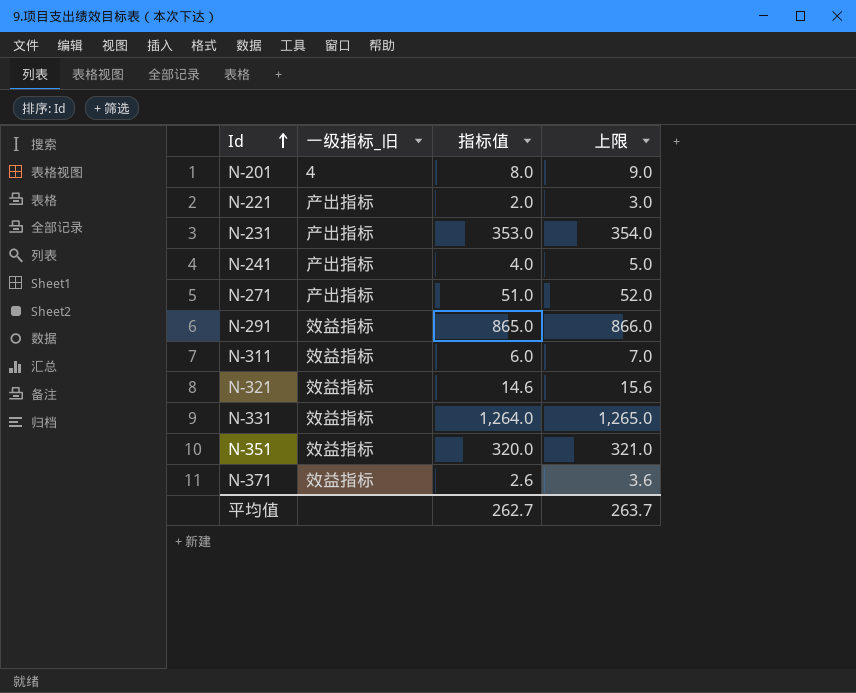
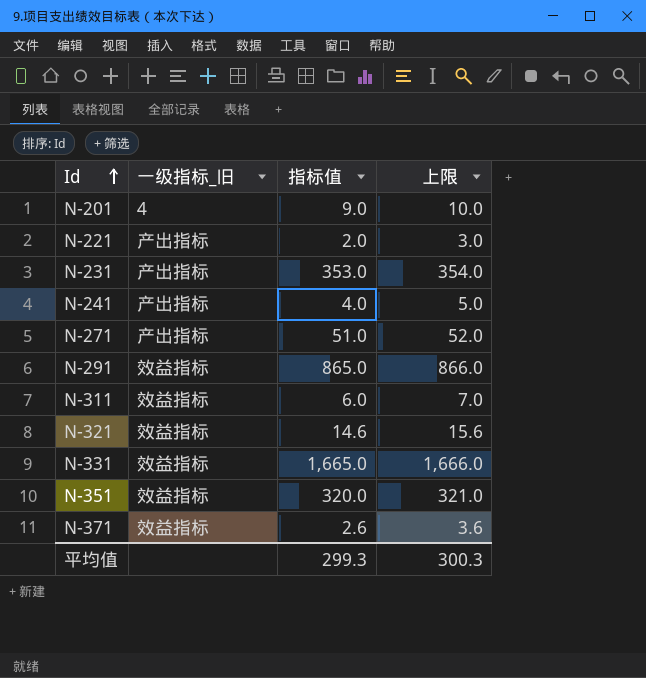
N-201 | 指标值: 8.0 -> 9.0
N-201 | 上限: 9.0 -> 10.0
N-331 | 指标值: 1,264.0 -> 1,665.0
N-331 | 上限: 1,265.0 -> 1,666.0
平均值 | 指标值: 262.7 -> 299.3
平均值 | 上限: 263.7 -> 300.3

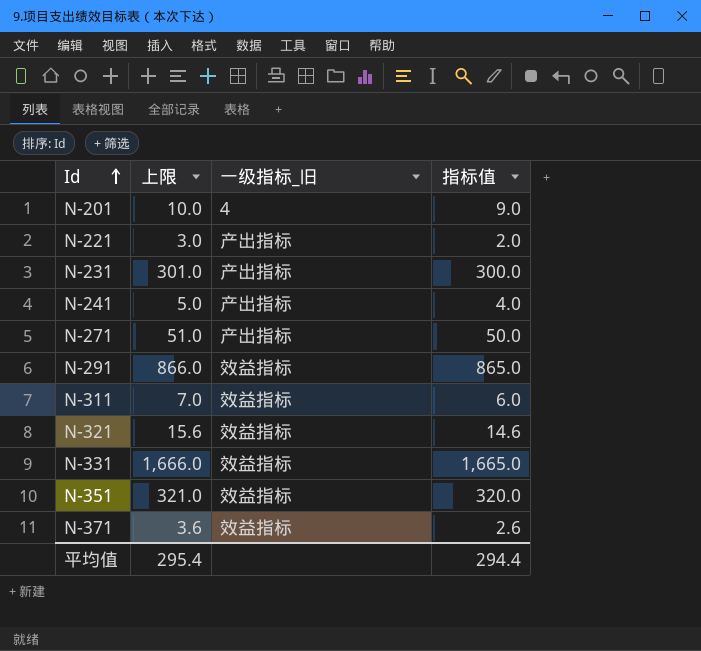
column 上限 | position: 4 -> 2
N-231 | 上限: 354.0 -> 301.0
N-231 | 指标值: 353.0 -> 300.0
N-271 | 上限: 52.0 -> 51.0
N-271 | 指标值: 51.0 -> 50.0
平均值 | 上限: 300.3 -> 295.4
平均值 | 指标值: 299.3 -> 294.4

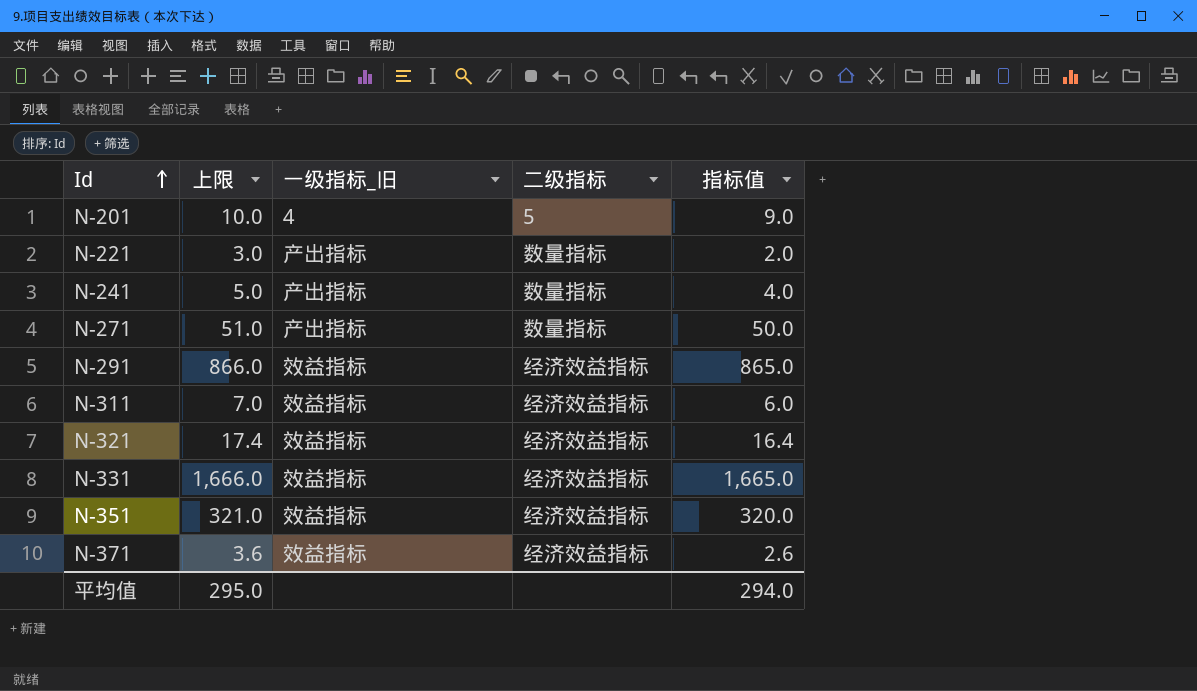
column 二级指标 | position: none -> 4
row N-231: 301.0 | 产出指标 | 300.0 -> none
N-321 | 上限: 15.6 -> 17.4
N-321 | 指标值: 14.6 -> 16.4
平均值 | 上限: 295.4 -> 295.0
平均值 | 指标值: 294.4 -> 294.0

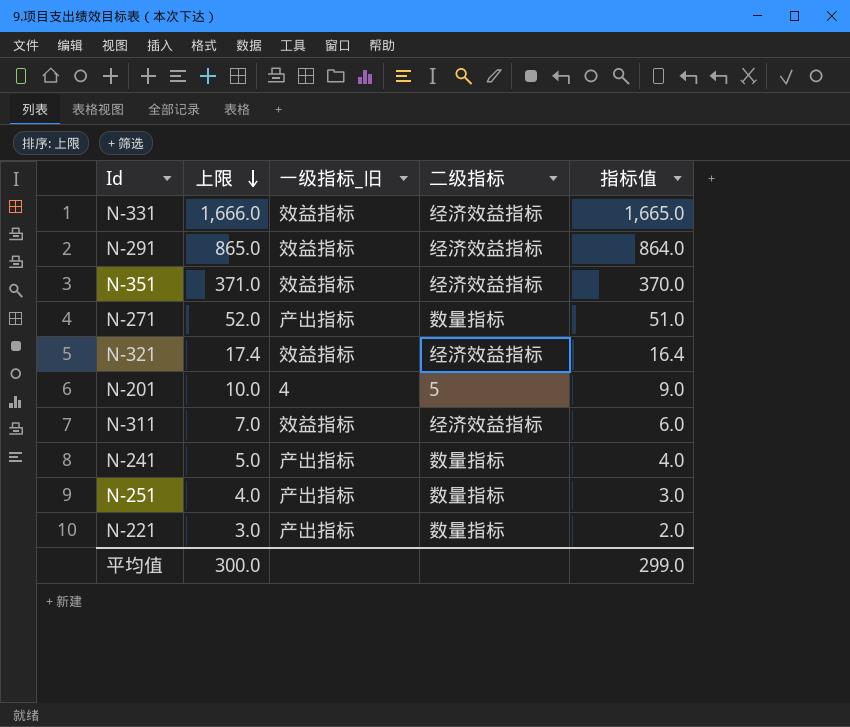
row order: Id ascending -> 上限 descending
row N-371: 3.6 | 效益指标 | 经济效益指标 | 2.6 -> none
N-291 | 上限: 866.0 -> 865.0
N-291 | 指标值: 865.0 -> 864.0
N-351 | 上限: 321.0 -> 371.0
N-351 | 指标值: 320.0 -> 370.0
N-271 | 上限: 51.0 -> 52.0
N-271 | 指标值: 50.0 -> 51.0
row N-251: none -> 4.0 | 产出指标 | 数量指标 | 3.0
平均值 | 上限: 295.0 -> 300.0
平均值 | 指标值: 294.0 -> 299.0

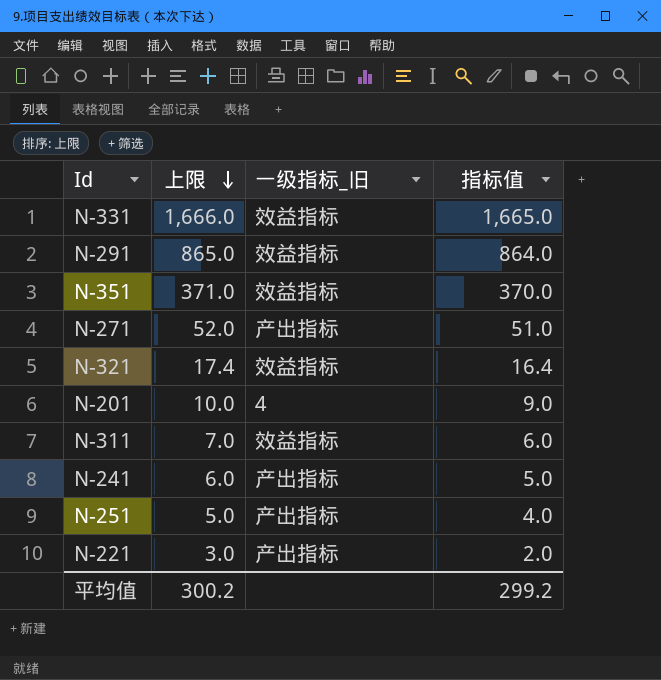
column 二级指标 | position: 4 -> none
N-241 | 上限: 5.0 -> 6.0
N-241 | 指标值: 4.0 -> 5.0
N-251 | 上限: 4.0 -> 5.0
N-251 | 指标值: 3.0 -> 4.0
平均值 | 上限: 300.0 -> 300.2
平均值 | 指标值: 299.0 -> 299.2

